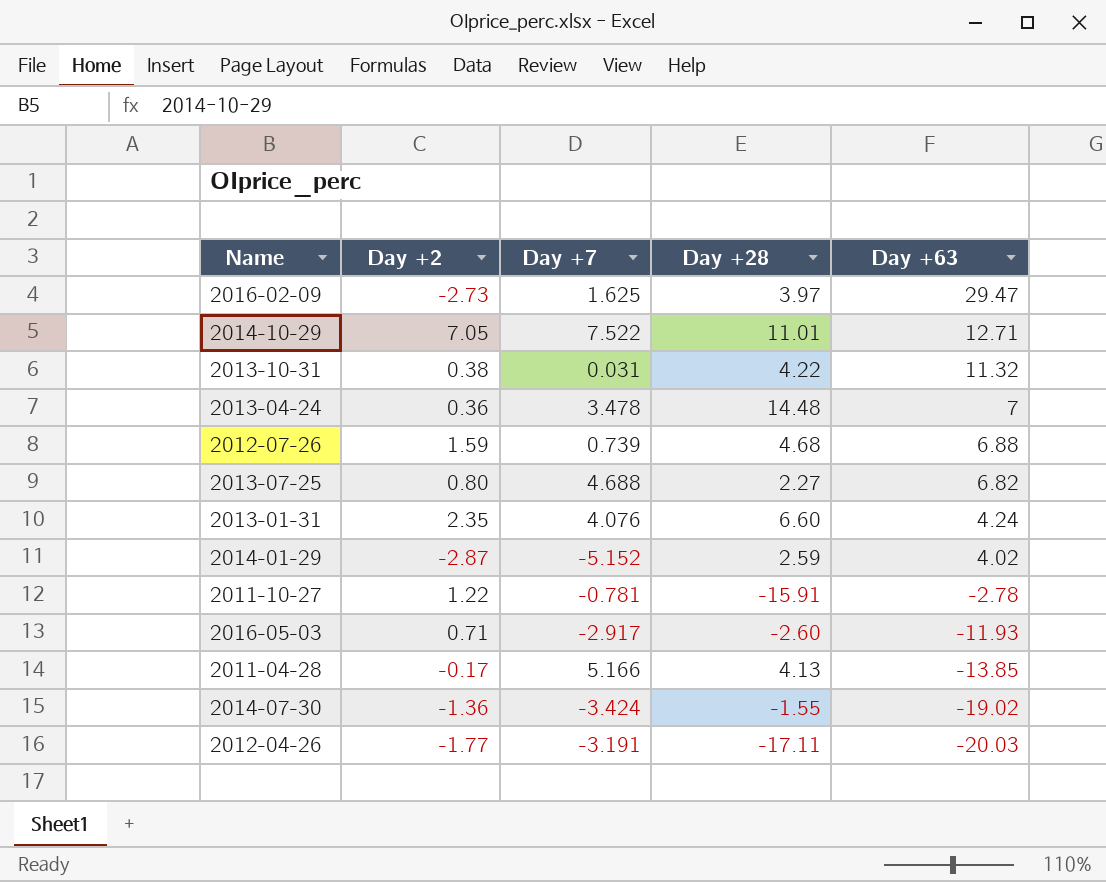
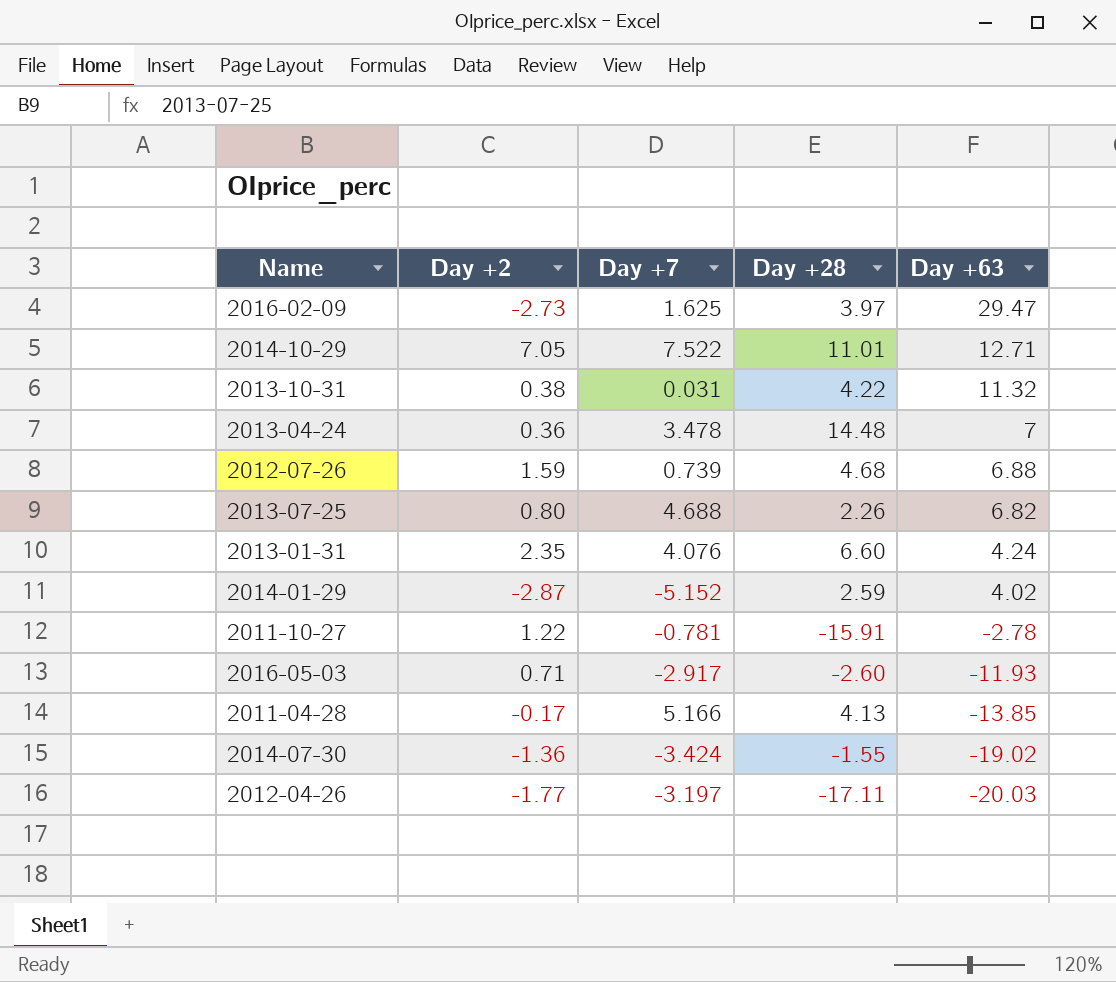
2013-07-25 | Day +28: 2.27 -> 2.26
2012-04-26 | Day +7: -3.191 -> -3.197

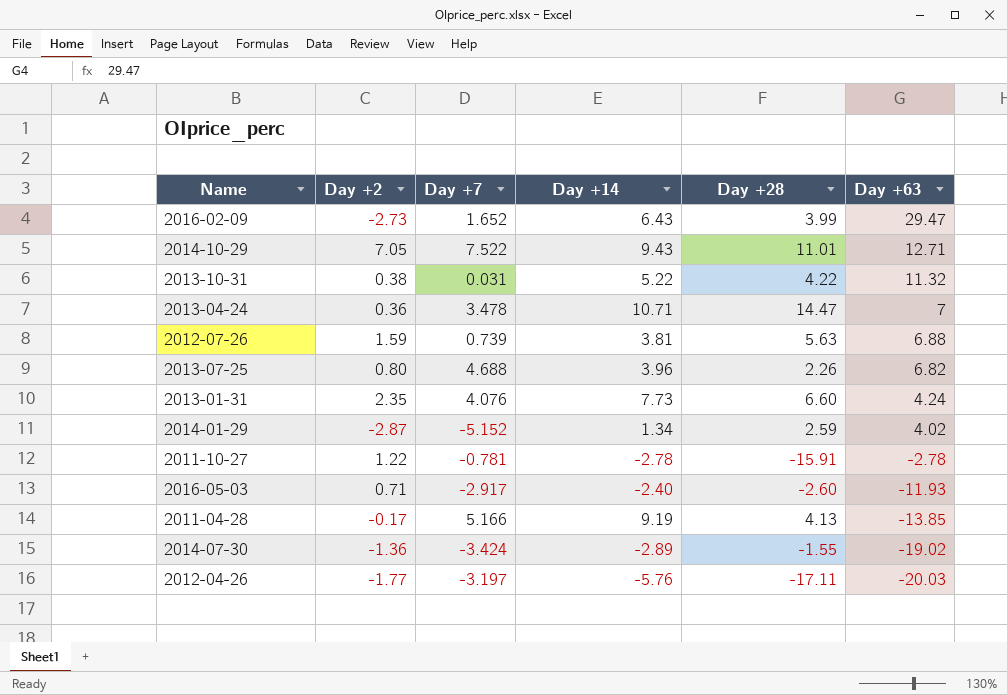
column Day +14 | position: none -> 4
2016-02-09 | Day +7: 1.625 -> 1.652
2016-02-09 | Day +28: 3.97 -> 3.99
2013-04-24 | Day +28: 14.48 -> 14.47
2012-07-26 | Day +28: 4.68 -> 5.63

